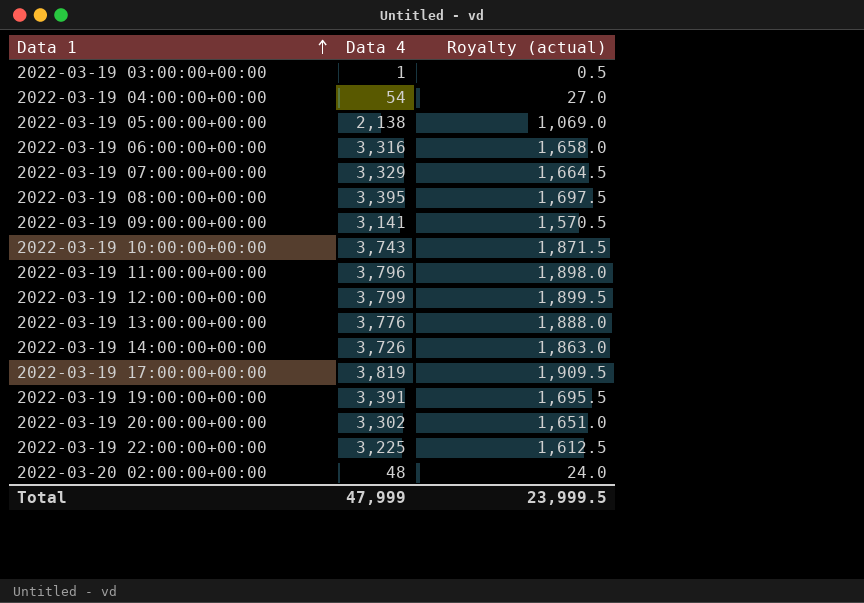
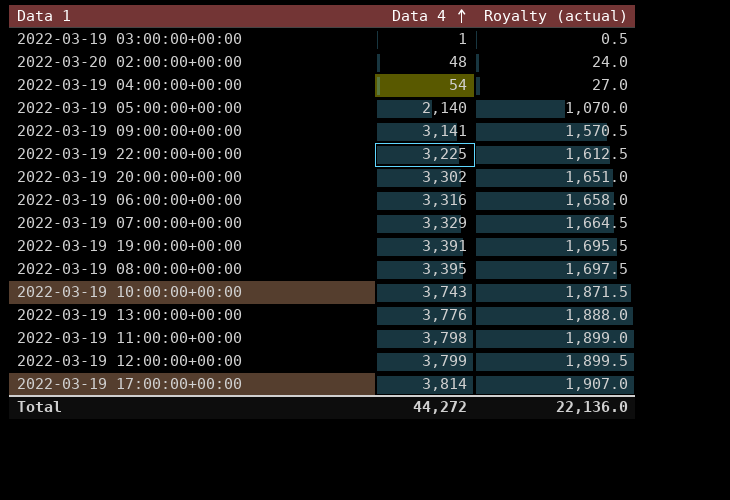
row order: Data 1 ascending -> Data 4 ascending
row 2022-03-19 14:00:00+00:00: 3,726 | 1,863.0 -> none
2022-03-19 05:00:00+00:00 | Data 4: 2,138 -> 2,140
2022-03-19 05:00:00+00:00 | Royalty (actual): 1,069.0 -> 1,070.0
2022-03-19 11:00:00+00:00 | Data 4: 3,796 -> 3,798
2022-03-19 11:00:00+00:00 | Royalty (actual): 1,898.0 -> 1,899.0
2022-03-19 17:00:00+00:00 | Data 4: 3,819 -> 3,814
2022-03-19 17:00:00+00:00 | Royalty (actual): 1,909.5 -> 1,907.0
Total | Data 4: 47,999 -> 44,272
Total | Royalty (actual): 23,999.5 -> 22,136.0

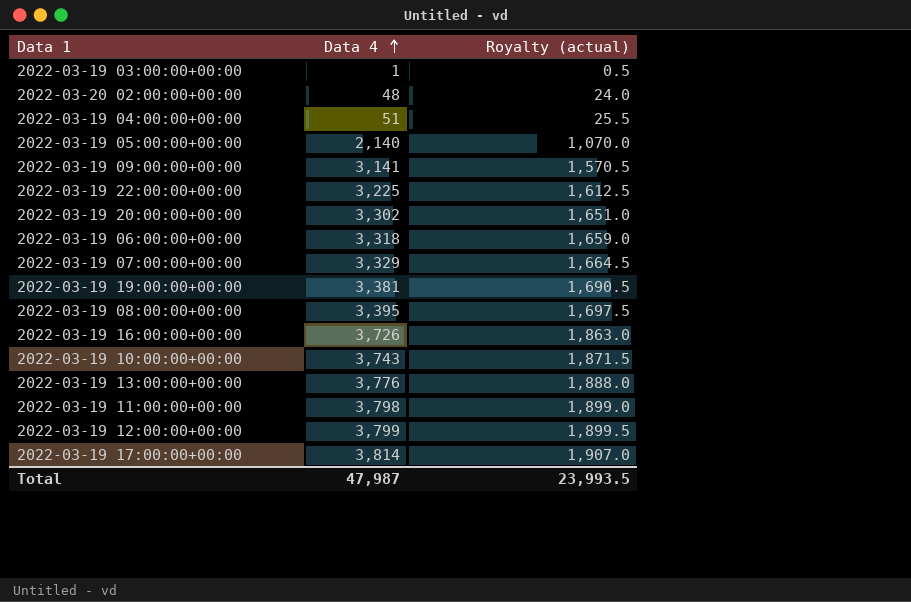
2022-03-19 04:00:00+00:00 | Data 4: 54 -> 51
2022-03-19 04:00:00+00:00 | Royalty (actual): 27.0 -> 25.5
2022-03-19 06:00:00+00:00 | Data 4: 3,316 -> 3,318
2022-03-19 06:00:00+00:00 | Royalty (actual): 1,658.0 -> 1,659.0
2022-03-19 19:00:00+00:00 | Data 4: 3,391 -> 3,381
2022-03-19 19:00:00+00:00 | Royalty (actual): 1,695.5 -> 1,690.5
row 2022-03-19 16:00:00+00:00: none -> 3,726 | 1,863.0
Total | Data 4: 44,272 -> 47,987
Total | Royalty (actual): 22,136.0 -> 23,993.5

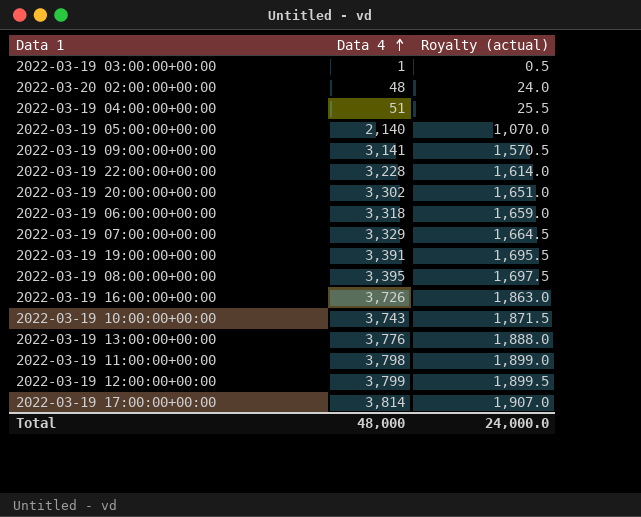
2022-03-19 22:00:00+00:00 | Data 4: 3,225 -> 3,228
2022-03-19 22:00:00+00:00 | Royalty (actual): 1,612.5 -> 1,614.0
2022-03-19 19:00:00+00:00 | Data 4: 3,381 -> 3,391
2022-03-19 19:00:00+00:00 | Royalty (actual): 1,690.5 -> 1,695.5
Total | Data 4: 47,987 -> 48,000
Total | Royalty (actual): 23,993.5 -> 24,000.0

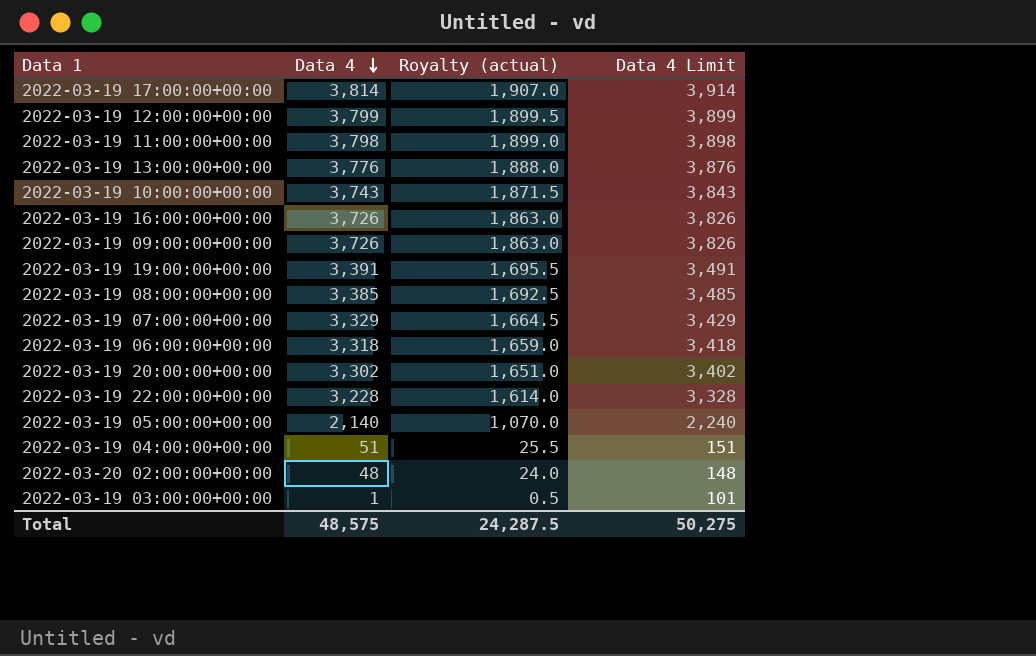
row order: Data 4 ascending -> Data 4 descending
column Data 4 Limit | formula: none -> [Data 4] + 100
2022-03-19 09:00:00+00:00 | Data 4: 3,141 -> 3,726
2022-03-19 09:00:00+00:00 | Royalty (actual): 1,570.5 -> 1,863.0
2022-03-19 08:00:00+00:00 | Data 4: 3,395 -> 3,385
2022-03-19 08:00:00+00:00 | Royalty (actual): 1,697.5 -> 1,692.5
Total | Data 4: 48,000 -> 48,575
Total | Royalty (actual): 24,000.0 -> 24,287.5

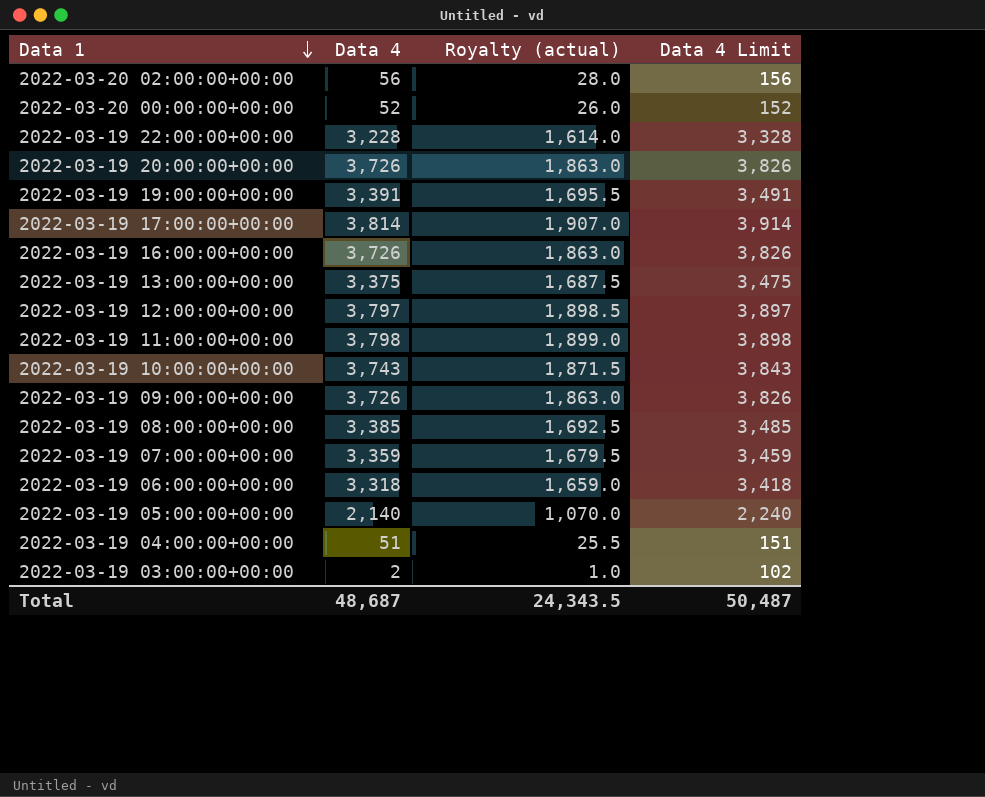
row order: Data 4 descending -> Data 1 descending
2022-03-20 02:00:00+00:00 | Data 4: 48 -> 56
2022-03-20 02:00:00+00:00 | Royalty (actual): 24.0 -> 28.0
2022-03-20 02:00:00+00:00 | Data 4 Limit: 148 -> 156
row 2022-03-20 00:00:00+00:00: none -> 52 | 26.0 | 152
2022-03-19 20:00:00+00:00 | Data 4: 3,302 -> 3,726
2022-03-19 20:00:00+00:00 | Royalty (actual): 1,651.0 -> 1,863.0
2022-03-19 20:00:00+00:00 | Data 4 Limit: 3,402 -> 3,826
2022-03-19 13:00:00+00:00 | Data 4: 3,776 -> 3,375
2022-03-19 13:00:00+00:00 | Royalty (actual): 1,888.0 -> 1,687.5
2022-03-19 13:00:00+00:00 | Data 4 Limit: 3,876 -> 3,475
2022-03-19 12:00:00+00:00 | Data 4: 3,799 -> 3,797
2022-03-19 12:00:00+00:00 | Royalty (actual): 1,899.5 -> 1,898.5
2022-03-19 12:00:00+00:00 | Data 4 Limit: 3,899 -> 3,897
2022-03-19 07:00:00+00:00 | Data 4: 3,329 -> 3,359
2022-03-19 07:00:00+00:00 | Royalty (actual): 1,664.5 -> 1,679.5
2022-03-19 07:00:00+00:00 | Data 4 Limit: 3,429 -> 3,459
2022-03-19 03:00:00+00:00 | Data 4: 1 -> 2
2022-03-19 03:00:00+00:00 | Royalty (actual): 0.5 -> 1.0
2022-03-19 03:00:00+00:00 | Data 4 Limit: 101 -> 102
Total | Data 4: 48,575 -> 48,687
Total | Royalty (actual): 24,287.5 -> 24,343.5
Total | Data 4 Limit: 50,275 -> 50,487

